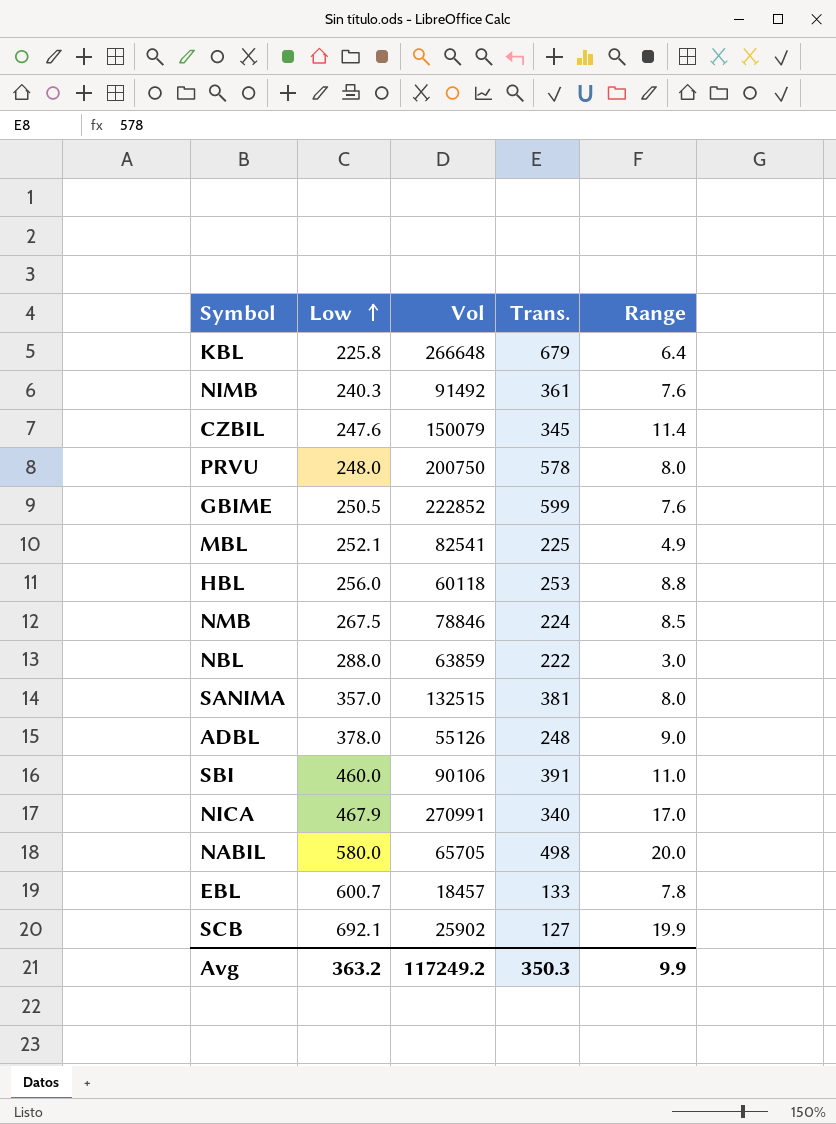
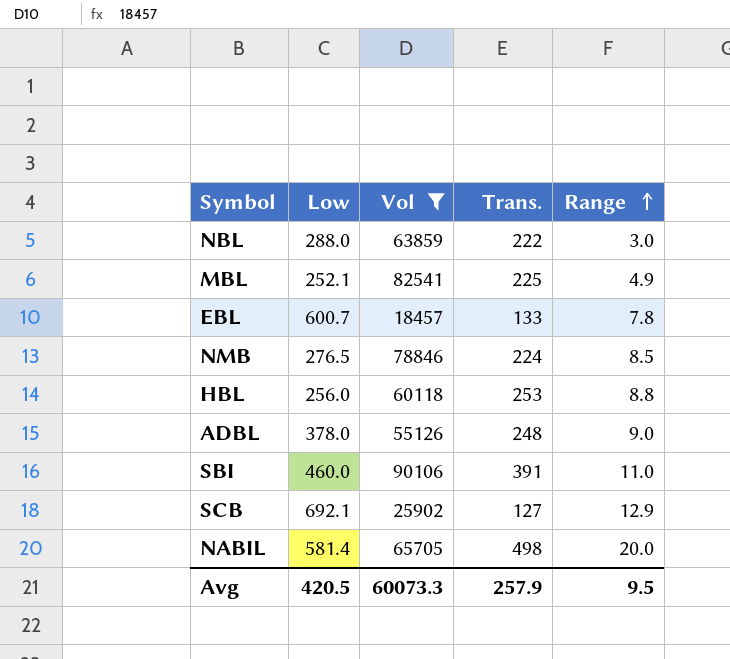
filter: none -> Vol <= 90106
row order: Low ascending -> Range ascending
NMB | Low: 267.5 -> 276.5
SCB | Range: 19.9 -> 12.9
NABIL | Low: 580.0 -> 581.4
Avg | Low: 363.2 -> 420.5
Avg | Vol: 117249.2 -> 60073.3
Avg | Trans.: 350.3 -> 257.9
Avg | Range: 9.9 -> 9.5

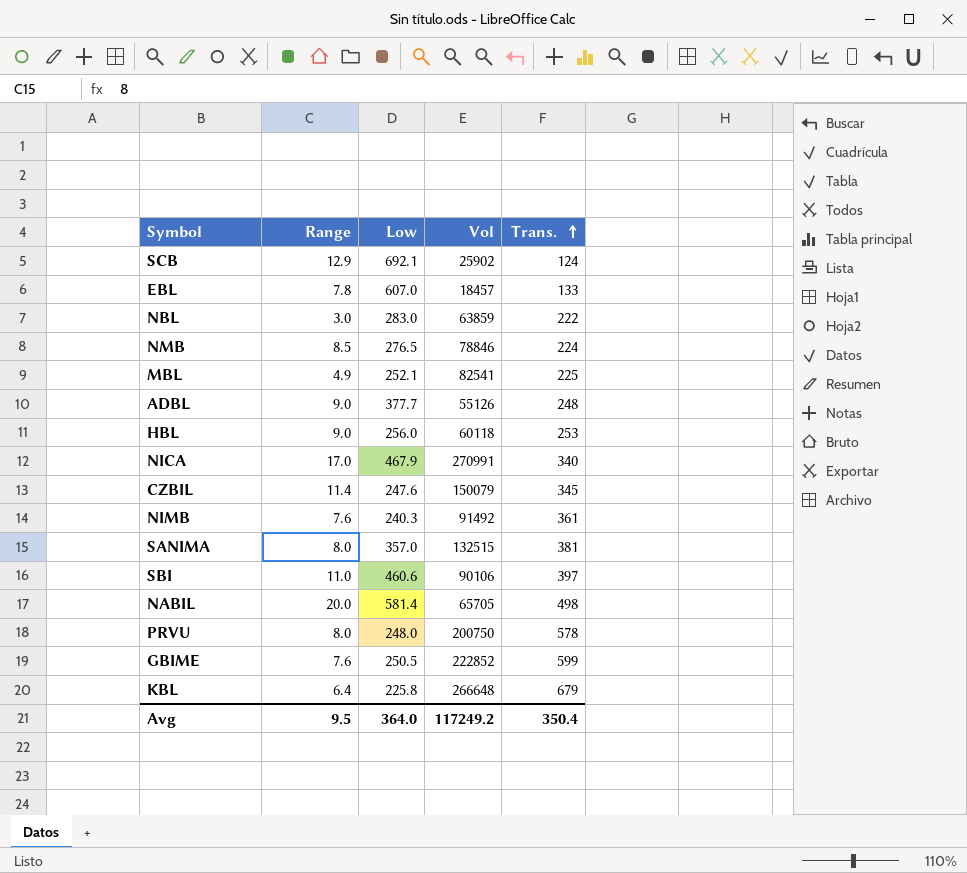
filter: Vol <= 90106 -> none
row order: Range ascending -> Trans. ascending
column Range | position: 5 -> 2
SCB | Trans.: 127 -> 124
EBL | Low: 600.7 -> 607.0
NBL | Low: 288.0 -> 283.0
ADBL | Low: 378.0 -> 377.7
HBL | Range: 8.8 -> 9.0
SBI | Low: 460.0 -> 460.6
SBI | Trans.: 391 -> 397
Avg | Low: 420.5 -> 364.0
Avg | Vol: 60073.3 -> 117249.2
Avg | Trans.: 257.9 -> 350.4

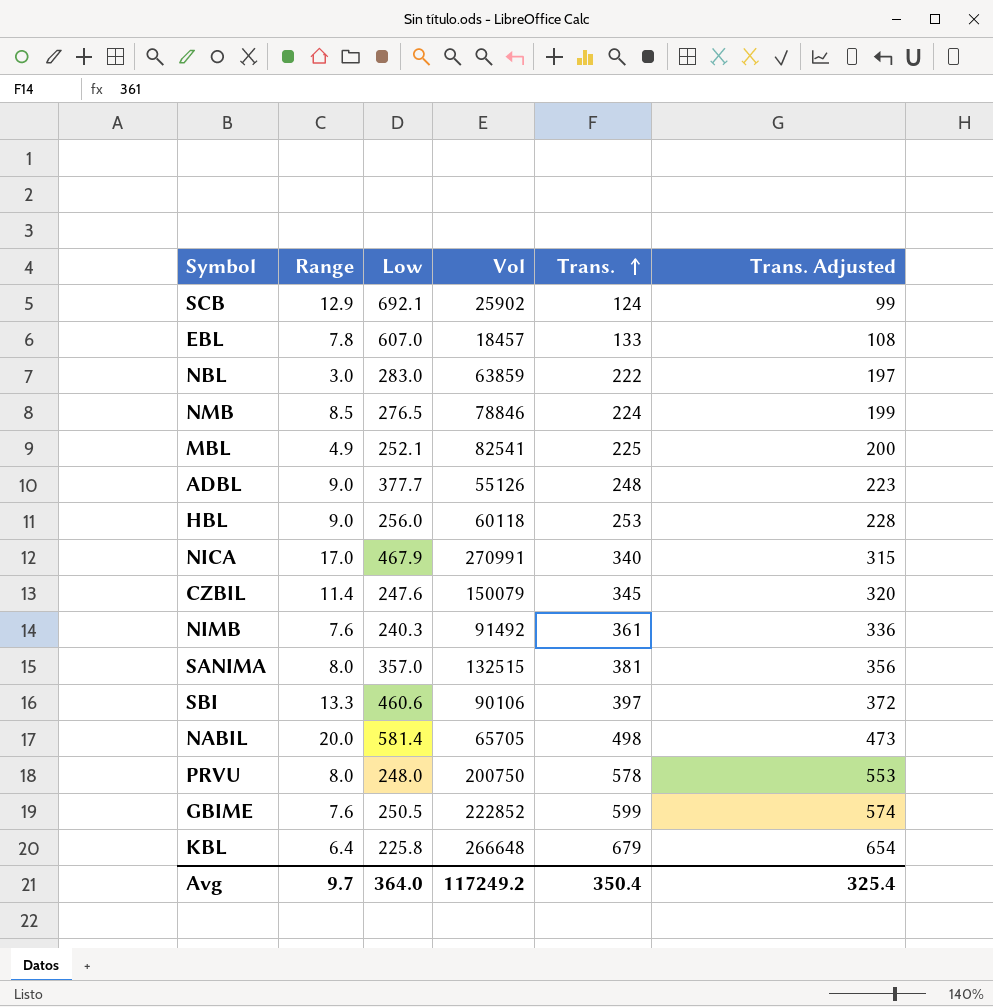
column Trans. Adjusted | formula: none -> [Trans.] - 25
SBI | Range: 11.0 -> 13.3
Avg | Range: 9.5 -> 9.7

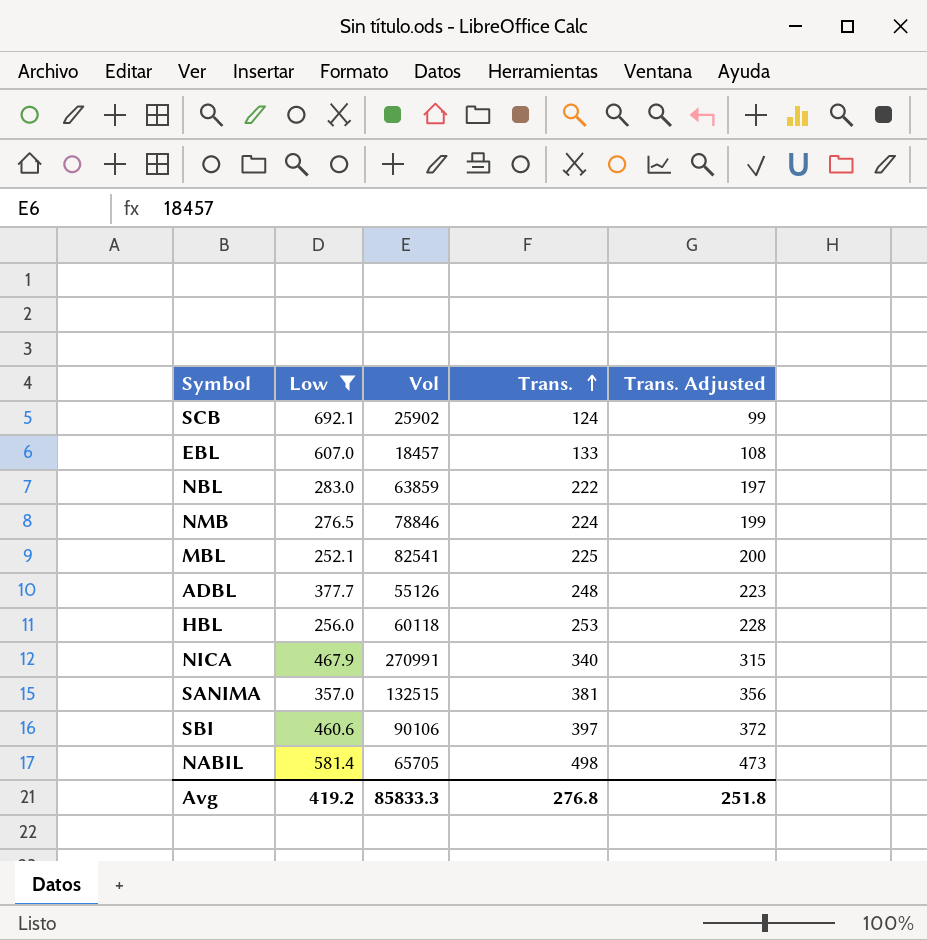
filter: none -> Low >= 252.1
column Range | position: 2 -> none
Avg | Low: 364.0 -> 419.2
Avg | Vol: 117249.2 -> 85833.3
Avg | Trans.: 350.4 -> 276.8
Avg | Trans. Adjusted: 325.4 -> 251.8

